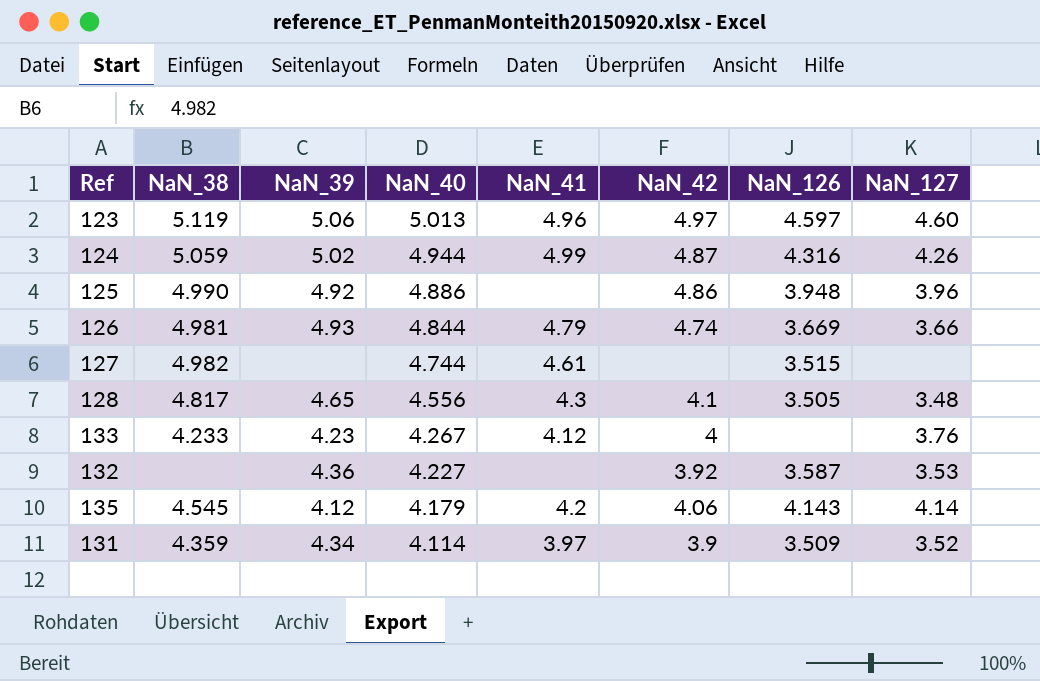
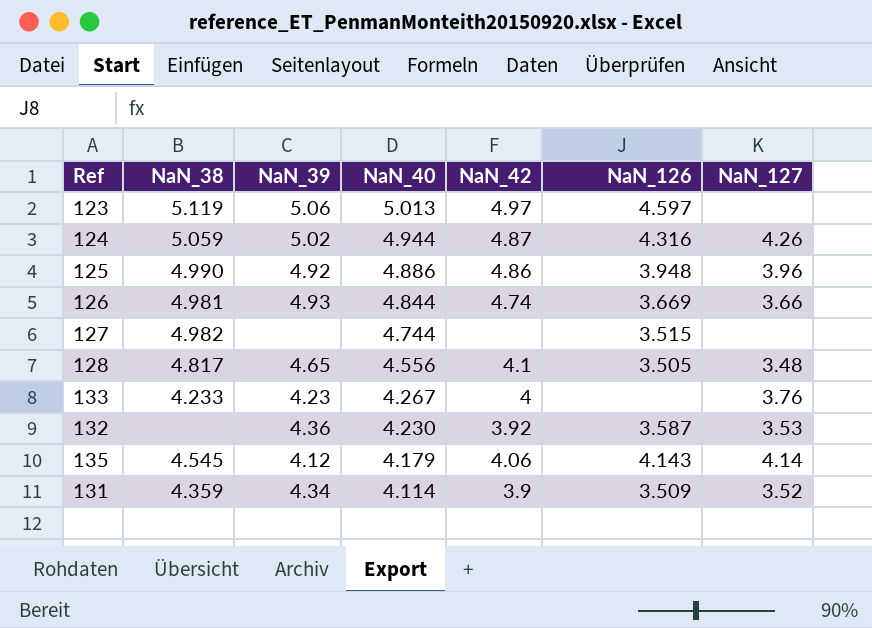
column NaN_41 | position: 5 -> none
123 | NaN_127: 4.60 -> none
132 | NaN_40: 4.227 -> 4.230

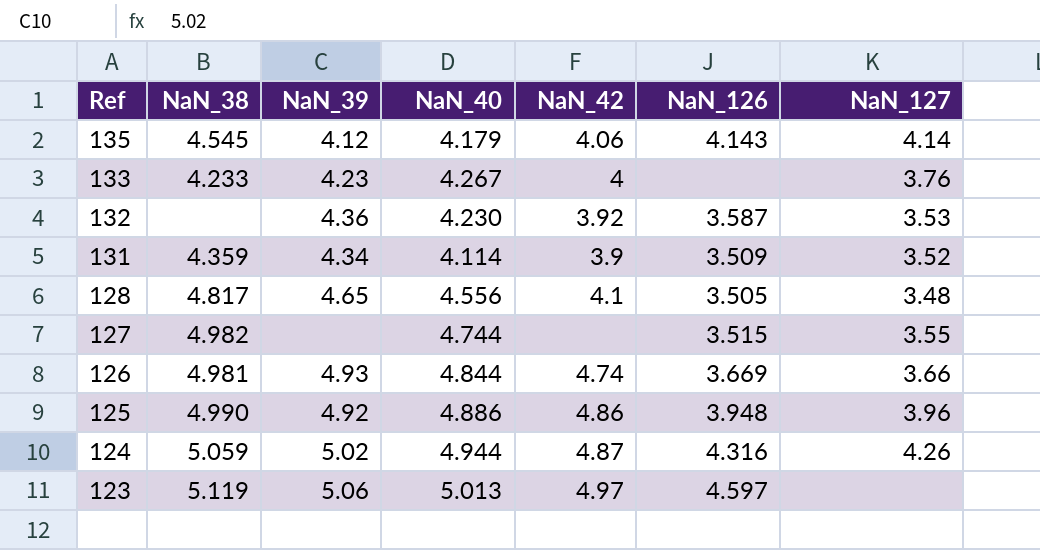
row order: NaN_40 descending -> Ref descending
127 | NaN_127: none -> 3.55

